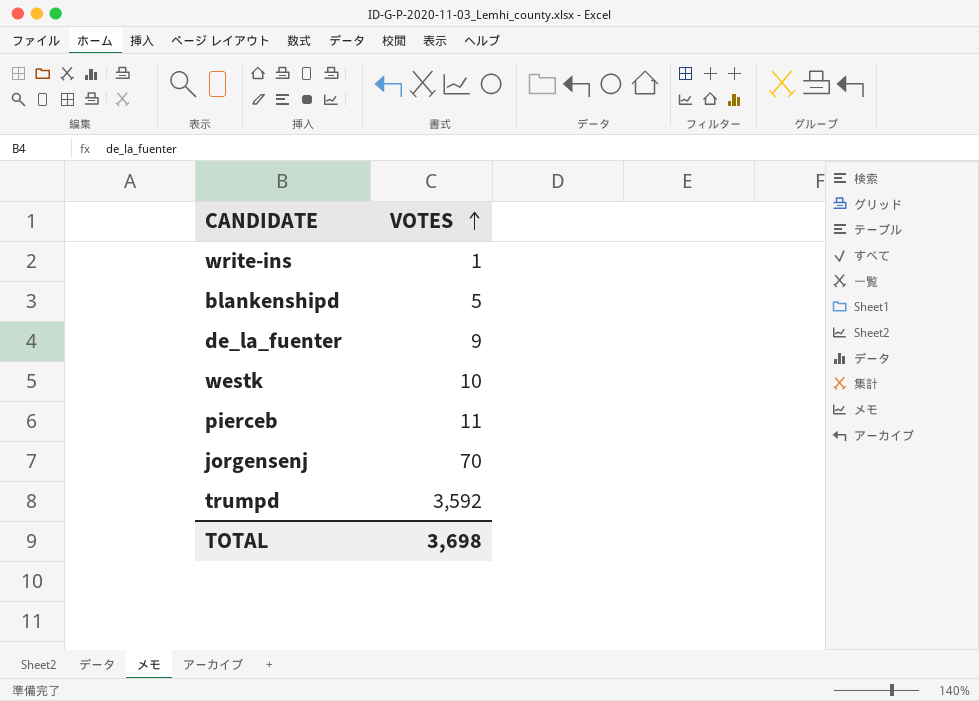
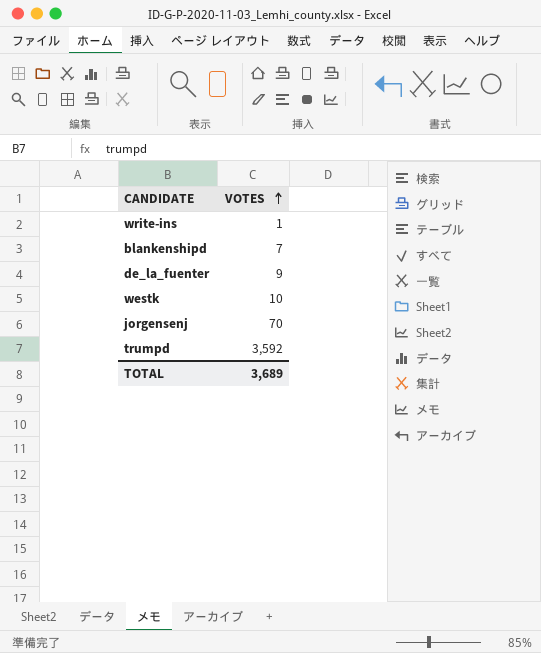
row pierceb: 11 -> none
blankenshipd | VOTES: 5 -> 7
TOTAL | VOTES: 3,698 -> 3,689

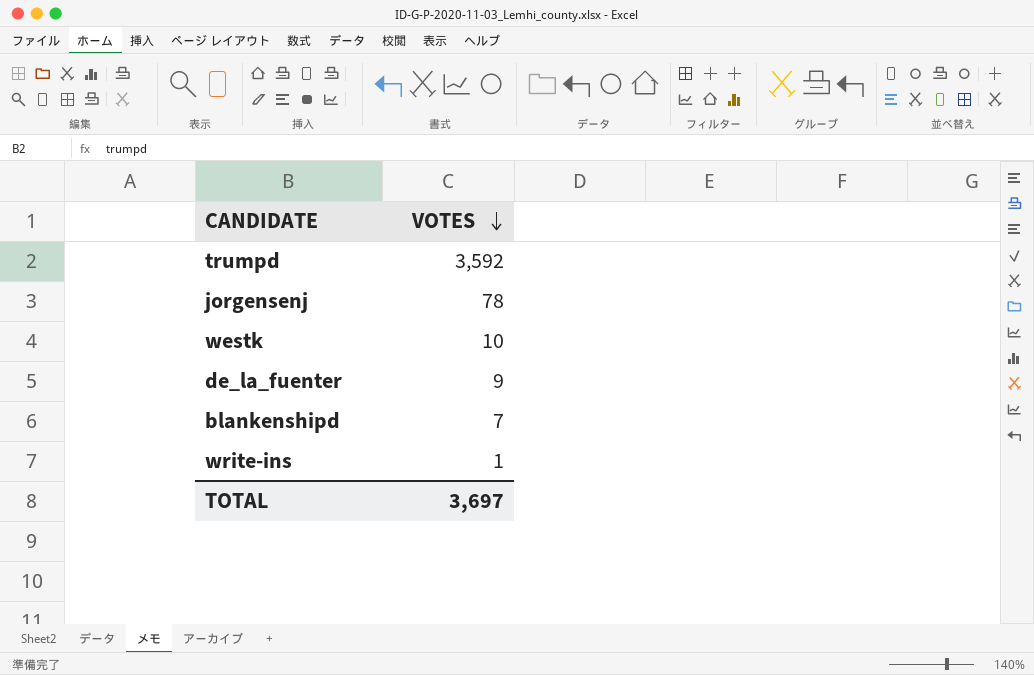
row order: VOTES ascending -> VOTES descending
jorgensenj | VOTES: 70 -> 78
TOTAL | VOTES: 3,689 -> 3,697

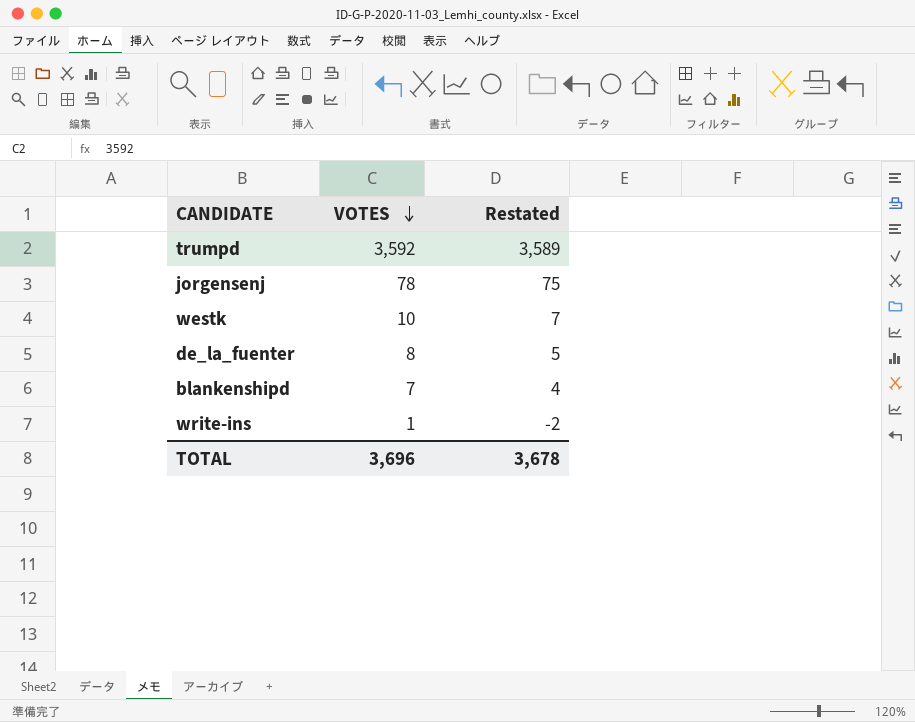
column Restated | formula: none -> [VOTES] - 3
de_la_fuenter | VOTES: 9 -> 8
TOTAL | VOTES: 3,697 -> 3,696

